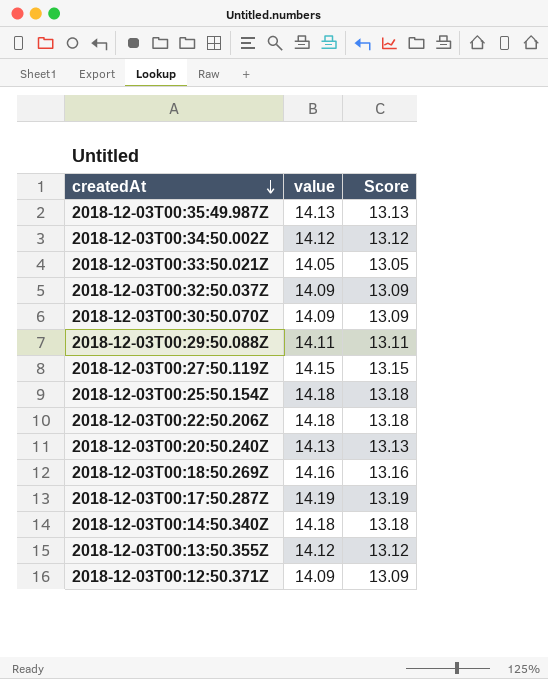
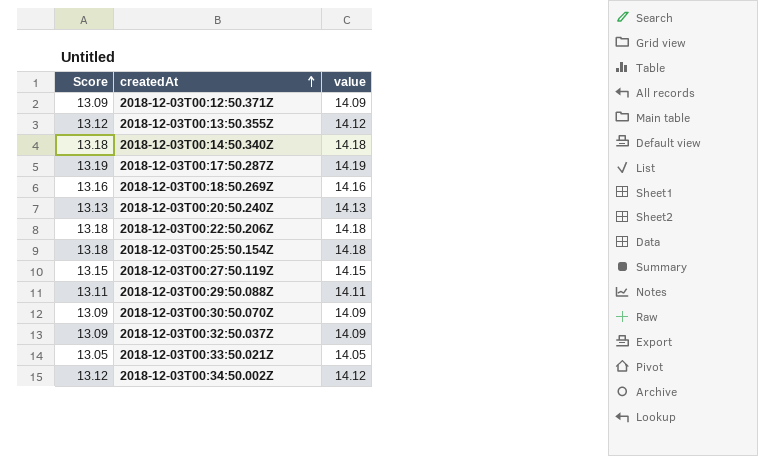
row order: createdAt descending -> createdAt ascending
column Score | position: 3 -> 1
row 2018-12-03T00:35:49.987Z: 14.13 | 13.13 -> none

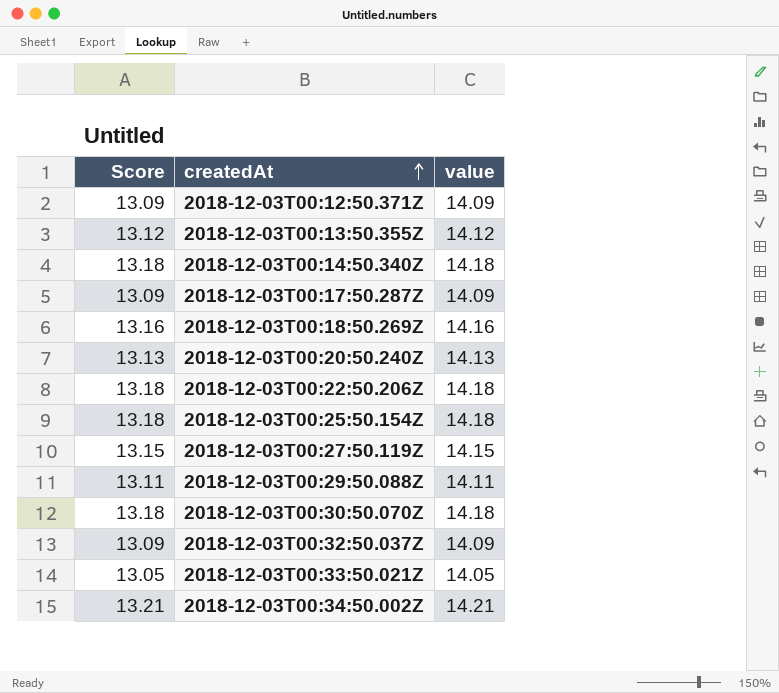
2018-12-03T00:17:50.287Z | Score: 13.19 -> 13.09
2018-12-03T00:17:50.287Z | value: 14.19 -> 14.09
2018-12-03T00:30:50.070Z | Score: 13.09 -> 13.18
2018-12-03T00:30:50.070Z | value: 14.09 -> 14.18
2018-12-03T00:34:50.002Z | Score: 13.12 -> 13.21
2018-12-03T00:34:50.002Z | value: 14.12 -> 14.21

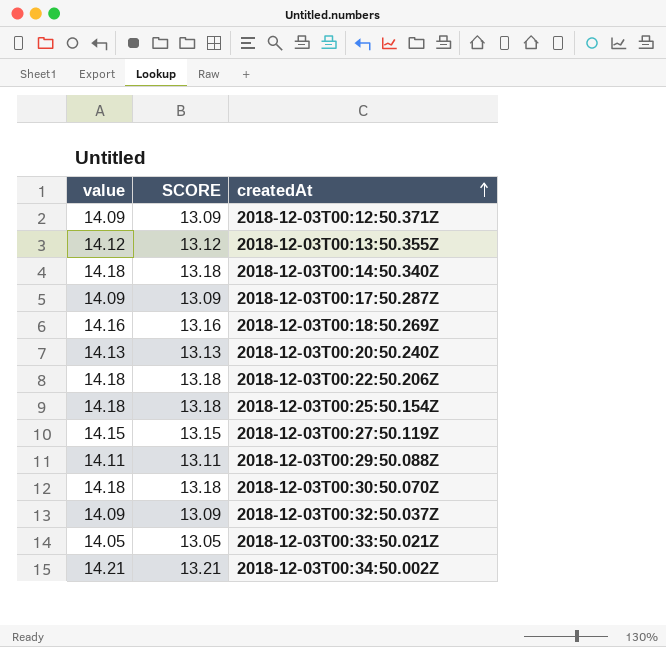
column value | position: 3 -> 1
column name: Score -> SCORE

